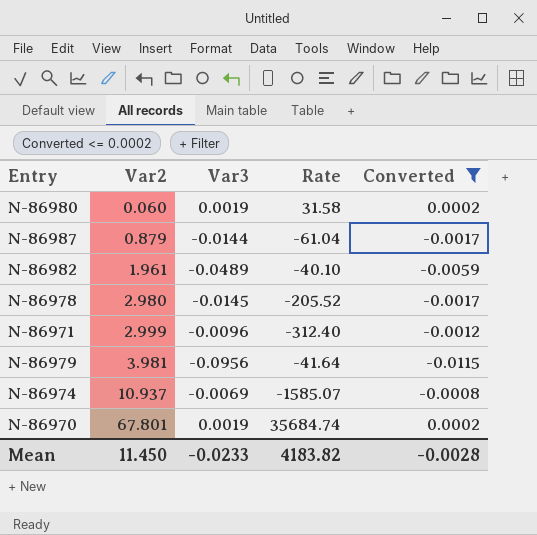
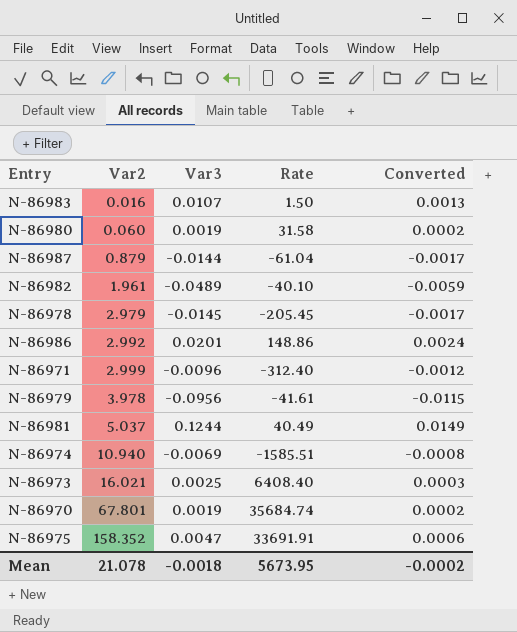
filter: Converted <= 0.0002 -> none
N-86978 | Var2: 2.980 -> 2.979
N-86978 | Rate: -205.52 -> -205.45
N-86979 | Var2: 3.981 -> 3.978
N-86979 | Rate: -41.64 -> -41.61
N-86974 | Var2: 10.937 -> 10.940
N-86974 | Rate: -1585.07 -> -1585.51
Mean | Var2: 11.450 -> 21.078
Mean | Var3: -0.0233 -> -0.0018
Mean | Rate: 4183.82 -> 5673.95
Mean | Converted: -0.0028 -> -0.0002

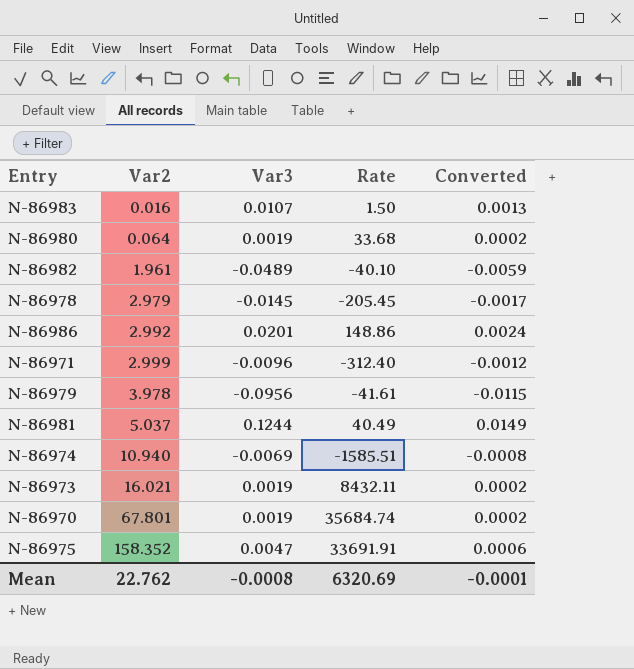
row N-86987: 0.879 | -0.0144 | -61.04 | -0.0017 -> none
N-86980 | Var2: 0.060 -> 0.064
N-86980 | Rate: 31.58 -> 33.68
N-86973 | Var3: 0.0025 -> 0.0019
N-86973 | Rate: 6408.40 -> 8432.11
N-86973 | Converted: 0.0003 -> 0.0002
Mean | Var2: 21.078 -> 22.762
Mean | Var3: -0.0018 -> -0.0008
Mean | Rate: 5673.95 -> 6320.69
Mean | Converted: -0.0002 -> -0.0001

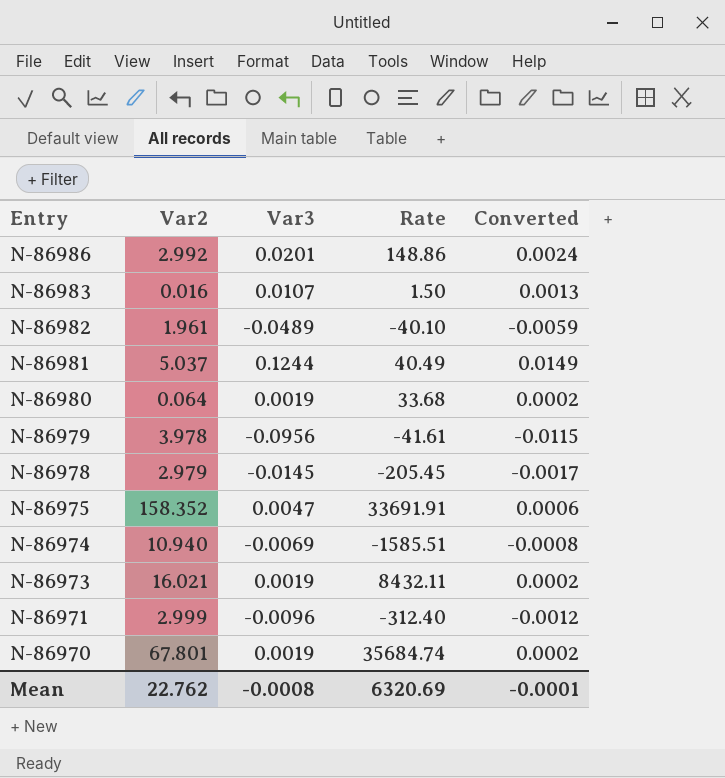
row order: Var2 ascending -> Entry descending

